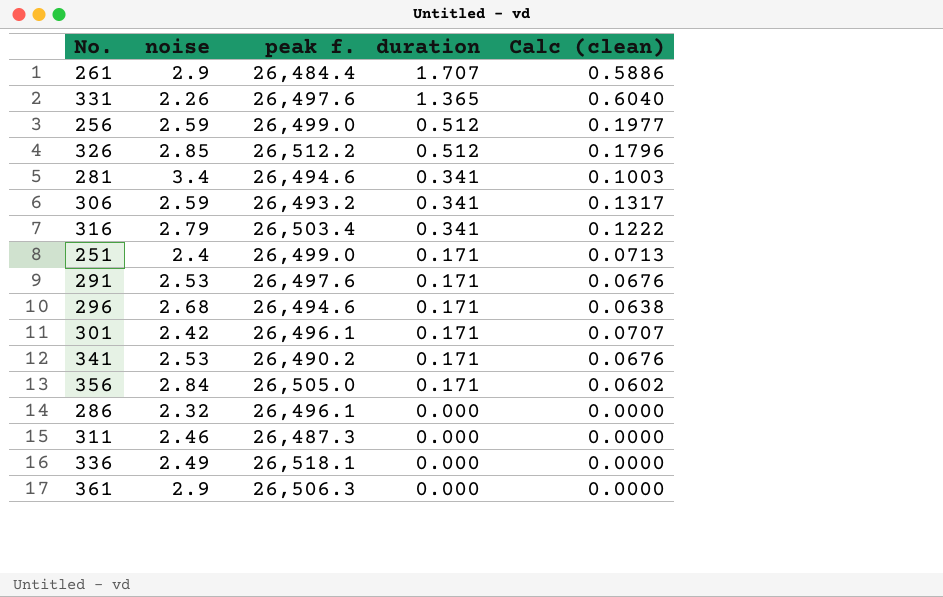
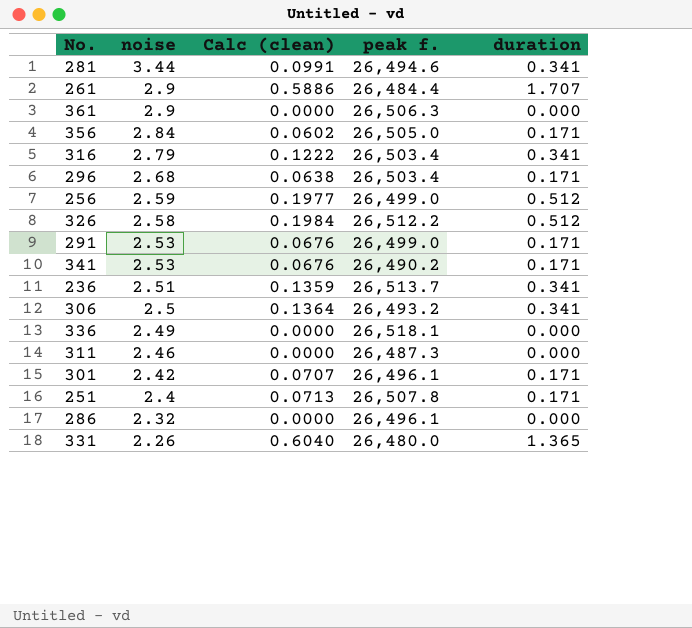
row order: duration descending -> noise descending
column Calc (clean) | position: 5 -> 3
281 | noise: 3.4 -> 3.44
281 | Calc (clean): 0.1003 -> 0.0991
296 | peak f.: 26,494.6 -> 26,503.4
326 | noise: 2.85 -> 2.58
326 | Calc (clean): 0.1796 -> 0.1984
291 | peak f.: 26,497.6 -> 26,499.0
row 236: none -> 2.51 | 0.1359 | 26,513.7 | 0.341
306 | noise: 2.59 -> 2.5
306 | Calc (clean): 0.1317 -> 0.1364
251 | peak f.: 26,499.0 -> 26,507.8
331 | peak f.: 26,497.6 -> 26,480.0

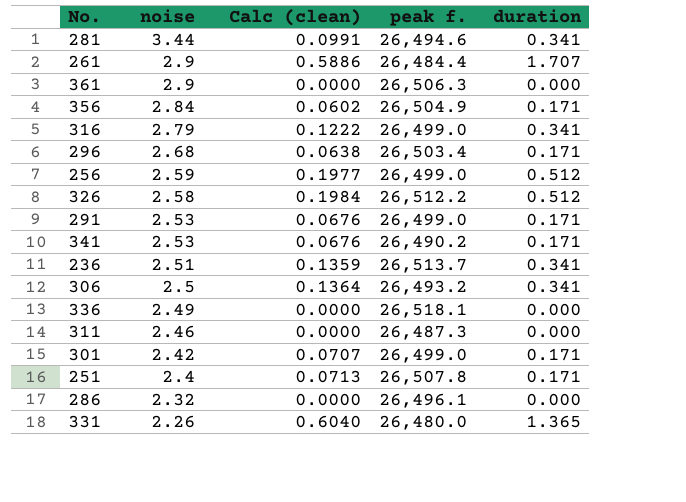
356 | peak f.: 26,505.0 -> 26,504.9
316 | peak f.: 26,503.4 -> 26,499.0
301 | peak f.: 26,496.1 -> 26,499.0

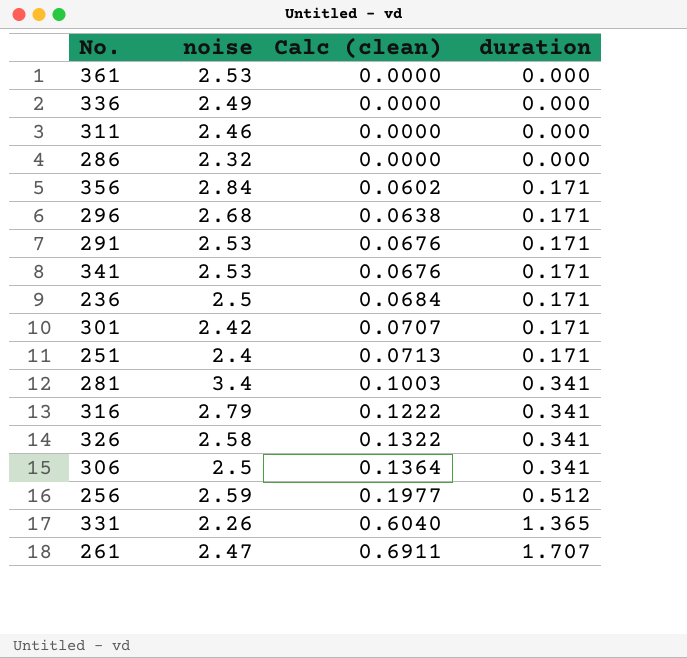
row order: noise descending -> Calc (clean) ascending
column peak f. | position: 4 -> none
361 | noise: 2.9 -> 2.53
236 | noise: 2.51 -> 2.5
236 | Calc (clean): 0.1359 -> 0.0684
236 | duration: 0.341 -> 0.171
281 | noise: 3.44 -> 3.4
281 | Calc (clean): 0.0991 -> 0.1003
326 | Calc (clean): 0.1984 -> 0.1322
326 | duration: 0.512 -> 0.341
261 | noise: 2.9 -> 2.47
261 | Calc (clean): 0.5886 -> 0.6911

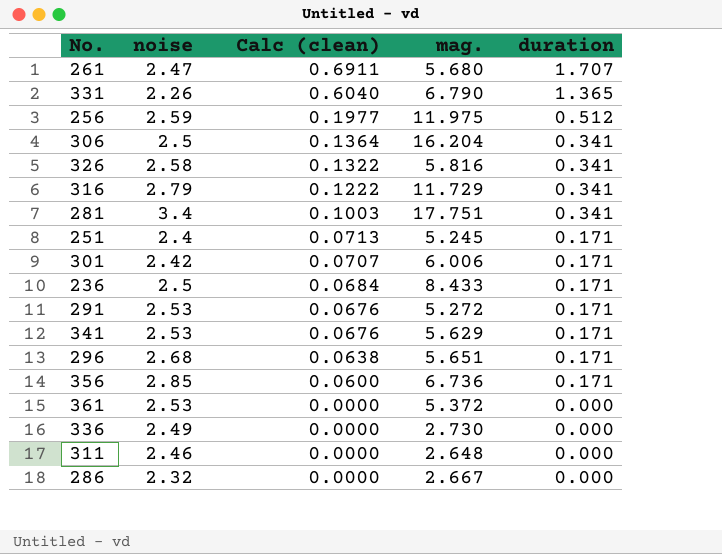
row order: Calc (clean) ascending -> Calc (clean) descending
column mag. | position: none -> 4
356 | noise: 2.84 -> 2.85
356 | Calc (clean): 0.0602 -> 0.0600

